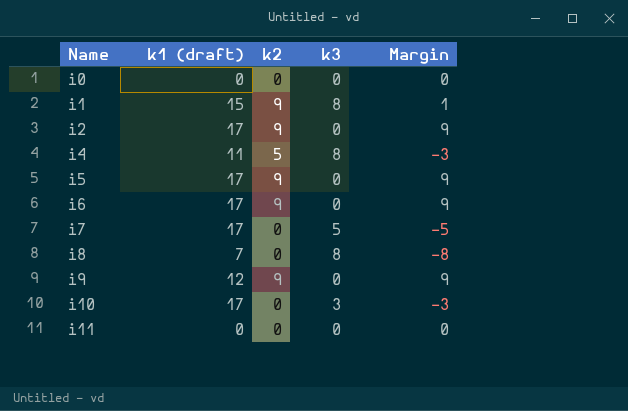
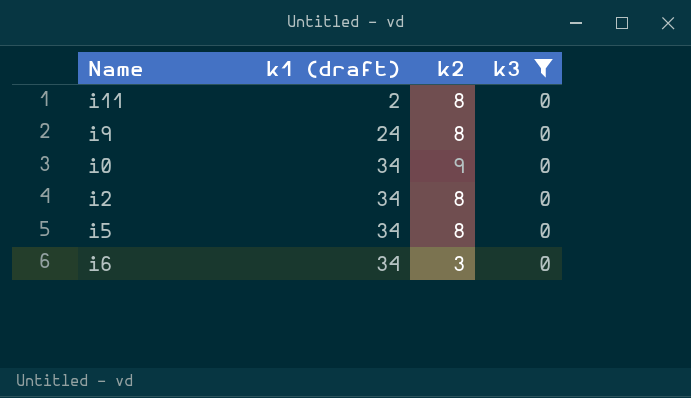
filter: none -> k3 = 0
row order: Name ascending -> k1 (draft) ascending
column Margin | formula: [k2] - [k3] -> none
i11 | k1 (draft): 0 -> 2
i11 | k2: 0 -> 8
i9 | k1 (draft): 12 -> 24
i9 | k2: 9 -> 8
i0 | k1 (draft): 0 -> 34
i0 | k2: 0 -> 9
i2 | k1 (draft): 17 -> 34
i2 | k2: 9 -> 8
i5 | k1 (draft): 17 -> 34
i5 | k2: 9 -> 8
i6 | k1 (draft): 17 -> 34
i6 | k2: 9 -> 3

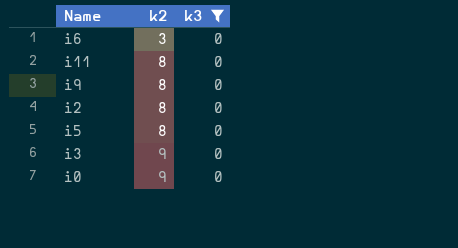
row order: k1 (draft) ascending -> k2 ascending
column k1 (draft) | position: 2 -> none
row i3: none -> 9 | 0

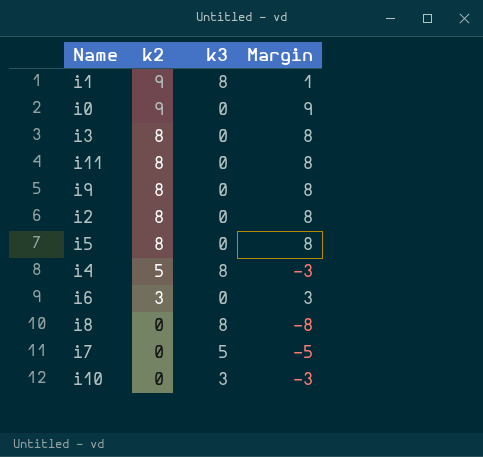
filter: k3 = 0 -> none
row order: k2 ascending -> k2 descending
column Margin | formula: none -> [k2] - [k3]
i3 | k2: 9 -> 8

